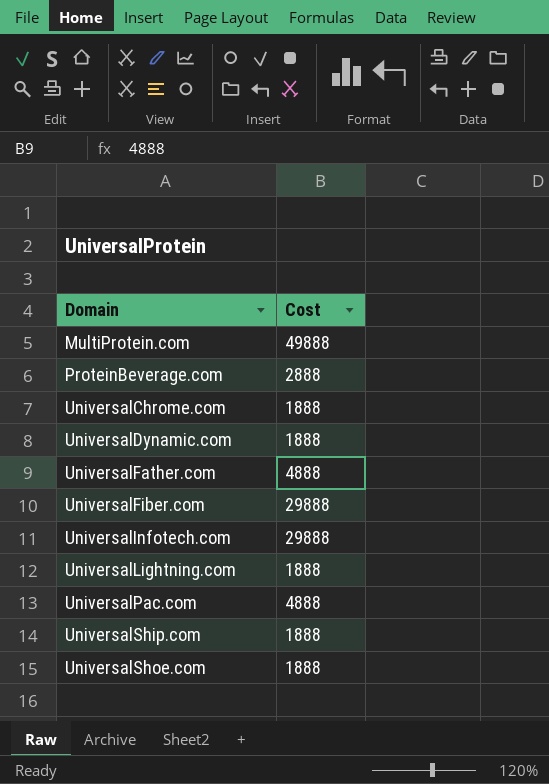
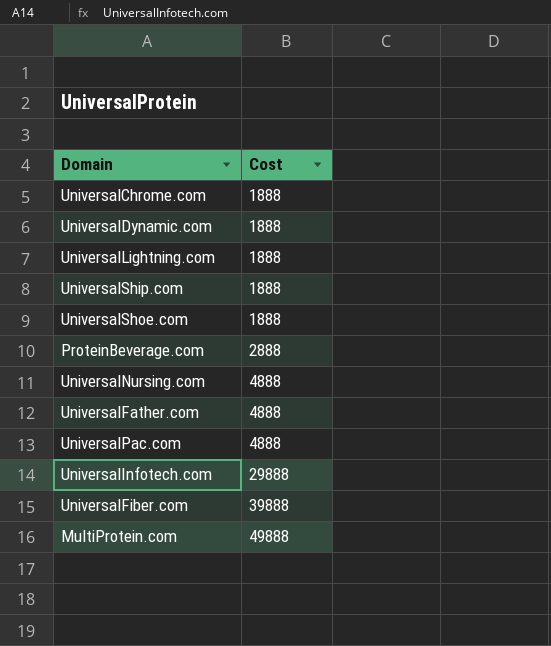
row order: Domain ascending -> Cost ascending
row UniversalNursing.com: none -> 4888
UniversalFiber.com | Cost: 29888 -> 39888

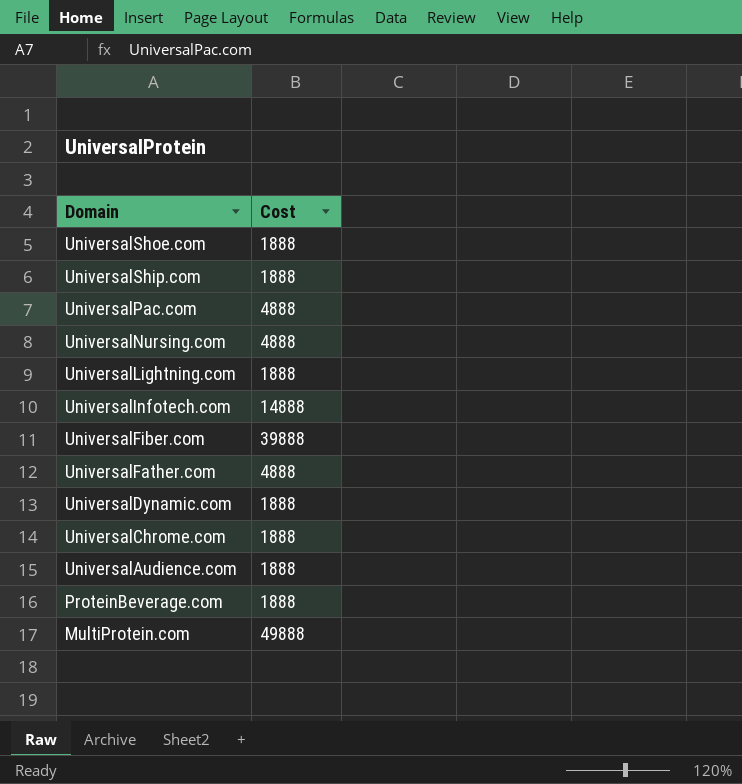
row order: Cost ascending -> Domain descending
UniversalInfotech.com | Cost: 29888 -> 14888
row UniversalAudience.com: none -> 1888
ProteinBeverage.com | Cost: 2888 -> 1888

